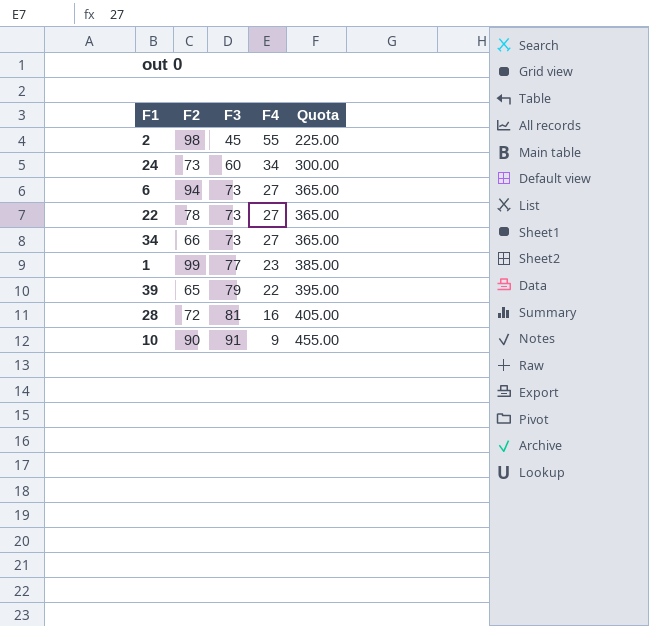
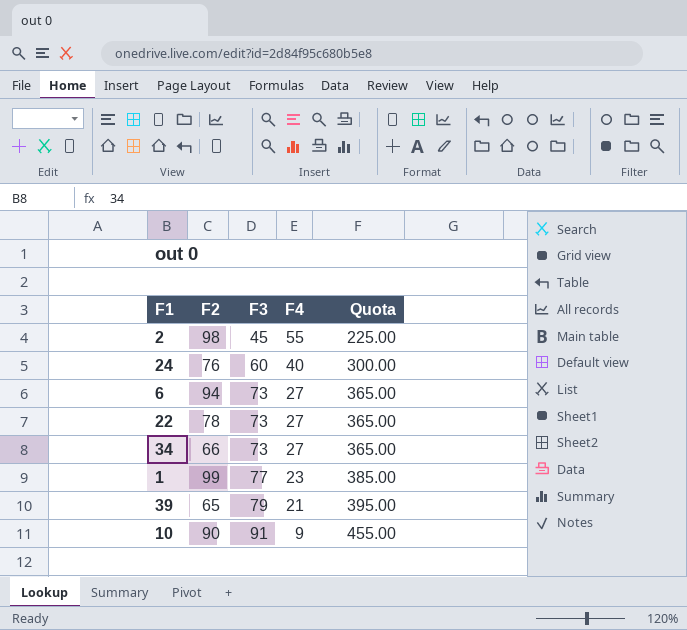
row 28: 72 | 81 | 16 | 405.00 -> none
24 | F2: 73 -> 76
24 | F4: 34 -> 40
39 | F4: 22 -> 21

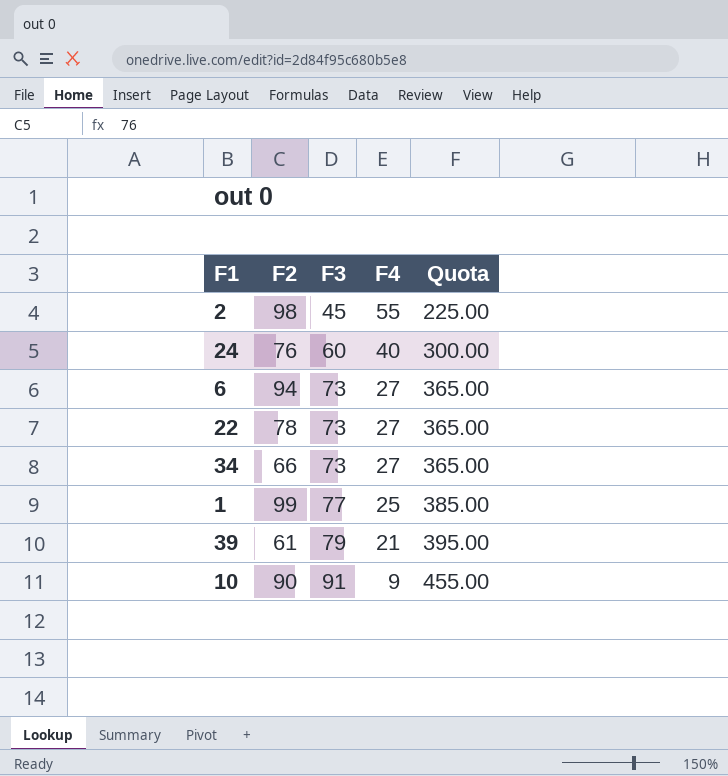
1 | F4: 23 -> 25
39 | F2: 65 -> 61

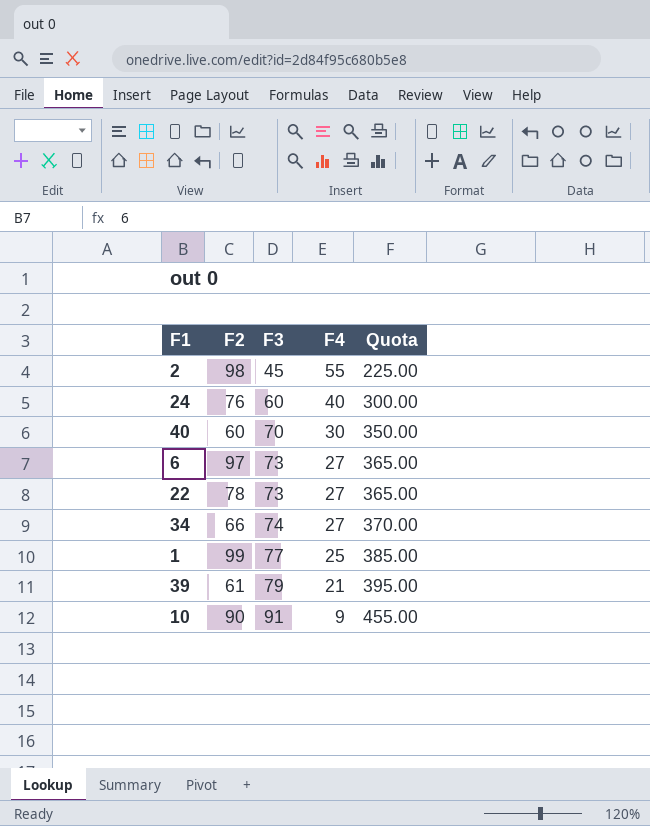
row 40: none -> 60 | 70 | 30 | 350.00
6 | F2: 94 -> 97
34 | F3: 73 -> 74
34 | Quota: 365.00 -> 370.00

